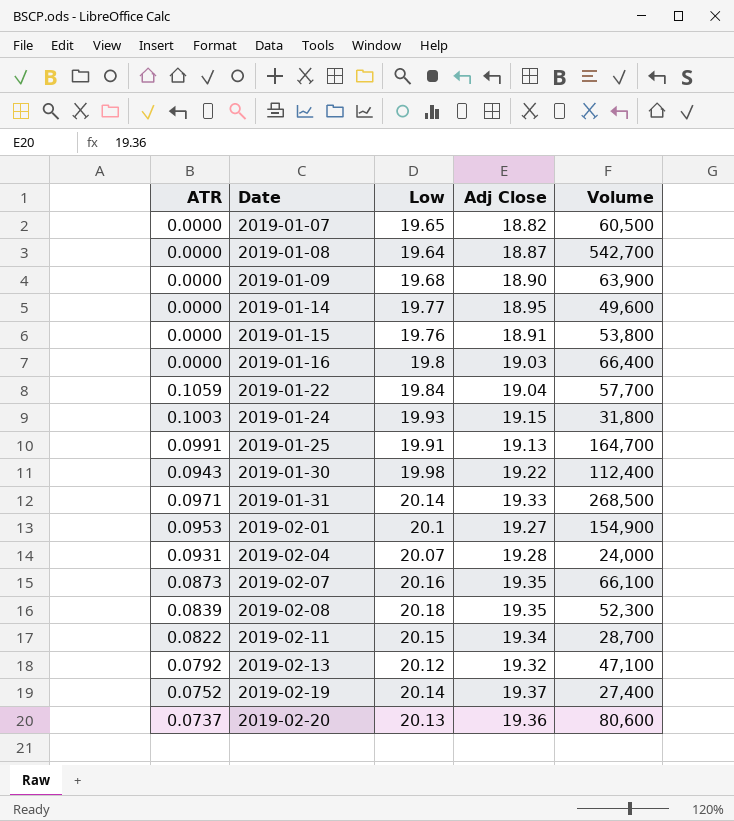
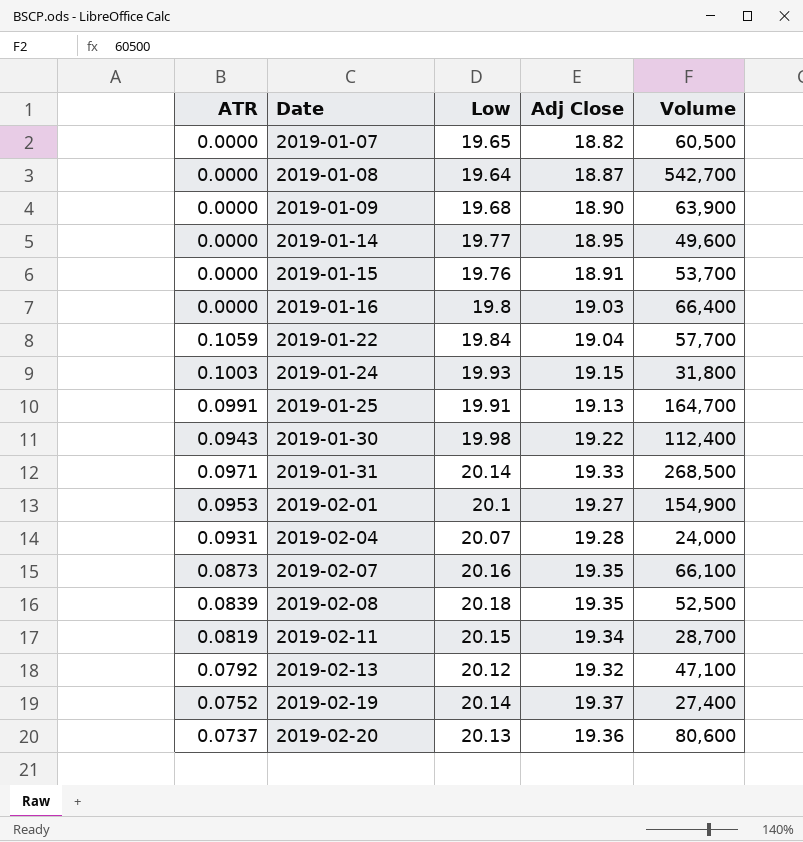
2019-01-15 | Volume: 53,800 -> 53,700
2019-02-08 | Volume: 52,300 -> 52,500
2019-02-11 | ATR: 0.0822 -> 0.0819

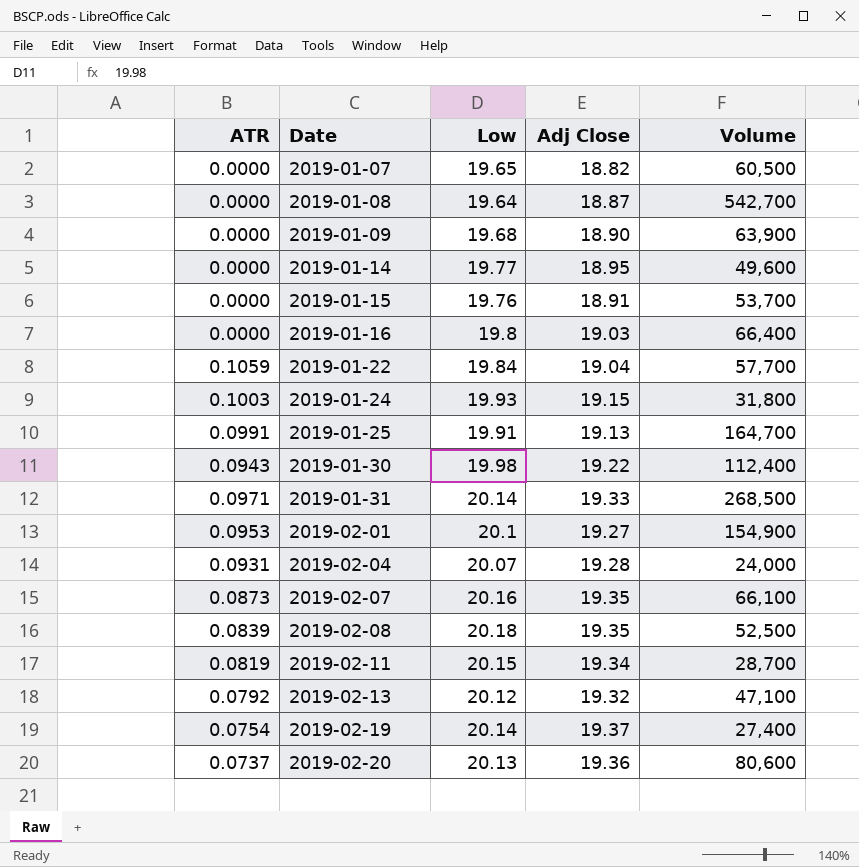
2019-02-19 | ATR: 0.0752 -> 0.0754

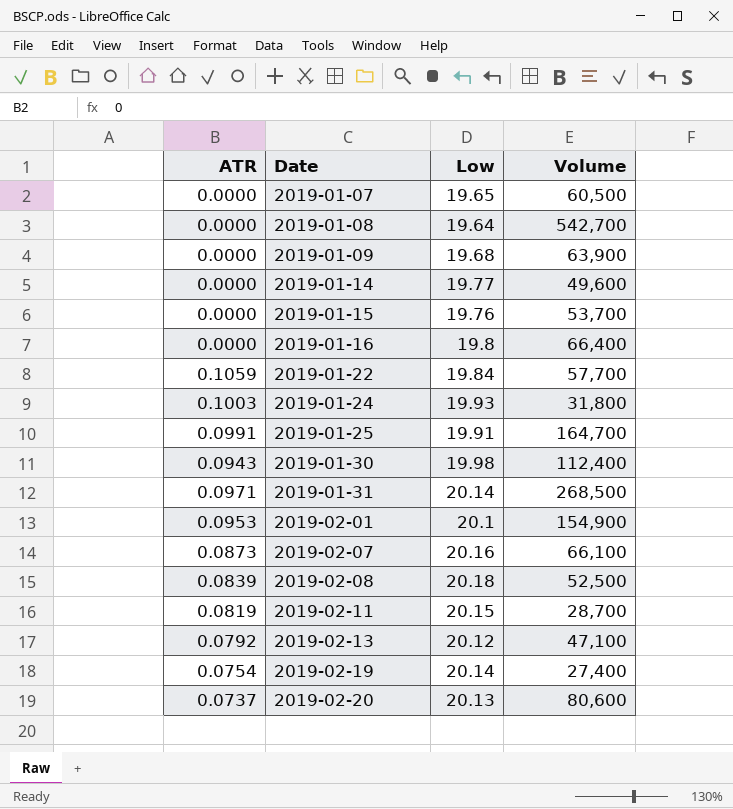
column Adj Close | position: 4 -> none
row 2019-02-04: 0.0931 | 20.07 | 19.28 | 24,000 -> none

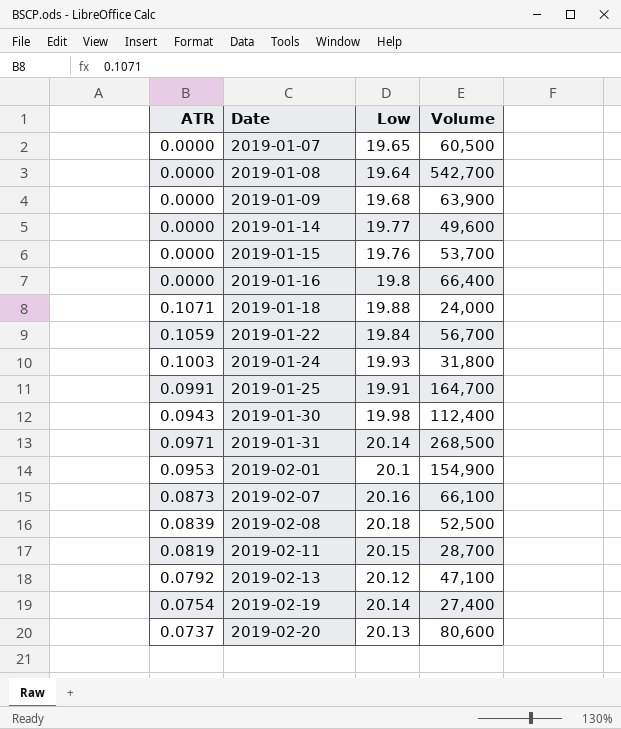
row 2019-01-18: none -> 0.1071 | 19.88 | 24,000
2019-01-22 | Volume: 57,700 -> 56,700

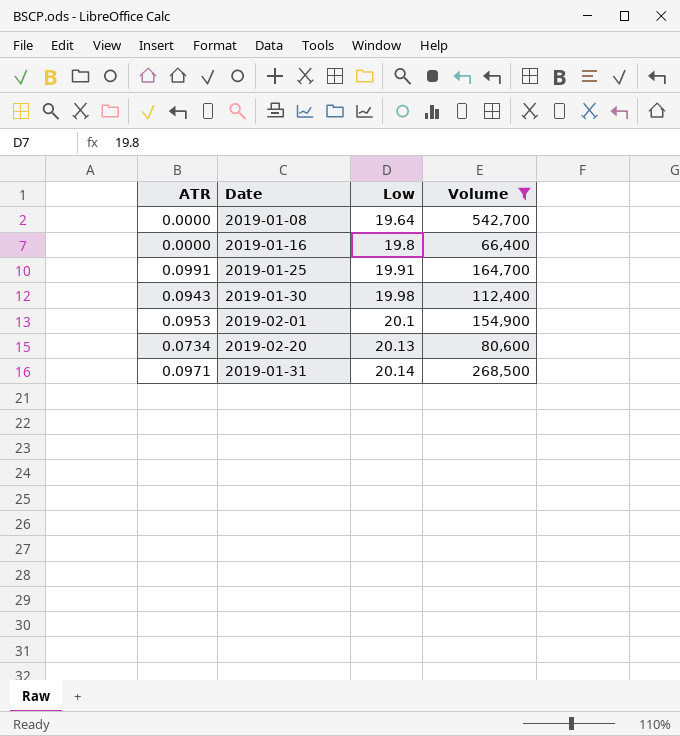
filter: none -> Volume >= 66,400
row order: Date ascending -> Low ascending
2019-02-20 | ATR: 0.0737 -> 0.0734

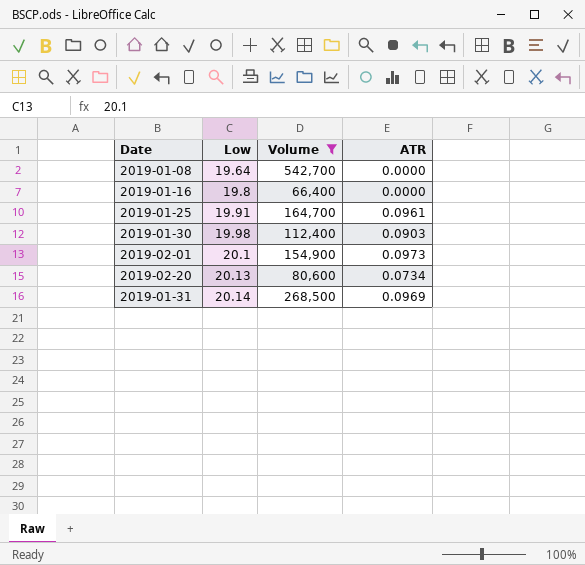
column ATR | position: 1 -> 4
2019-01-25 | ATR: 0.0991 -> 0.0961
2019-01-30 | ATR: 0.0943 -> 0.0903
2019-02-01 | ATR: 0.0953 -> 0.0973
2019-01-31 | ATR: 0.0971 -> 0.0969

